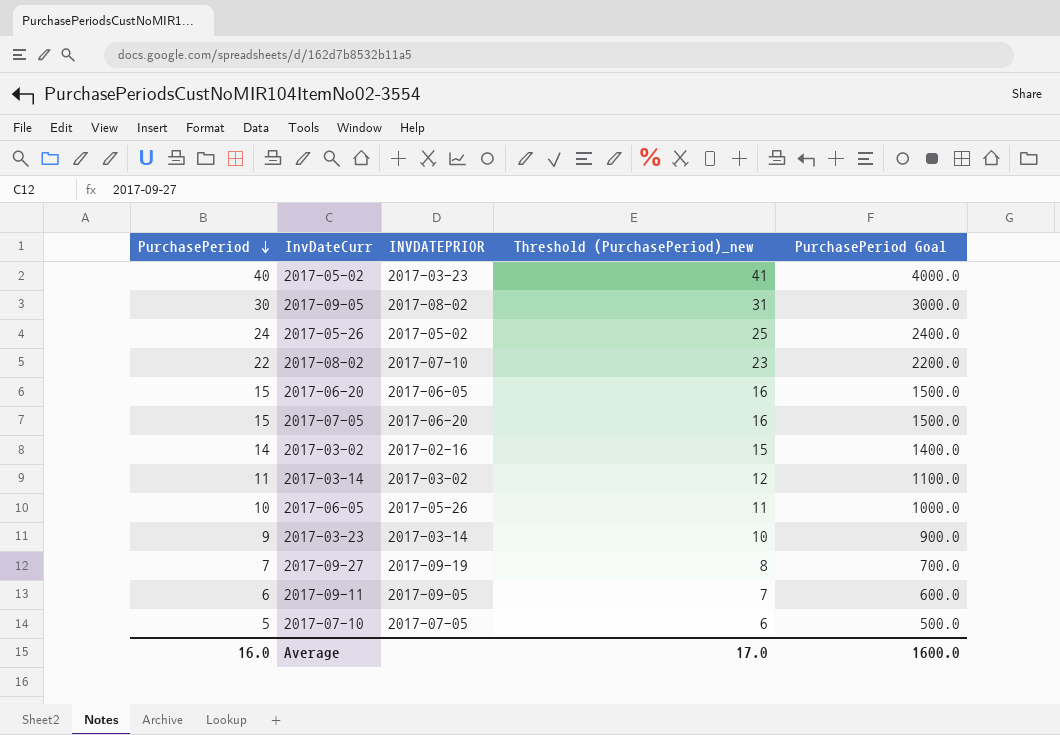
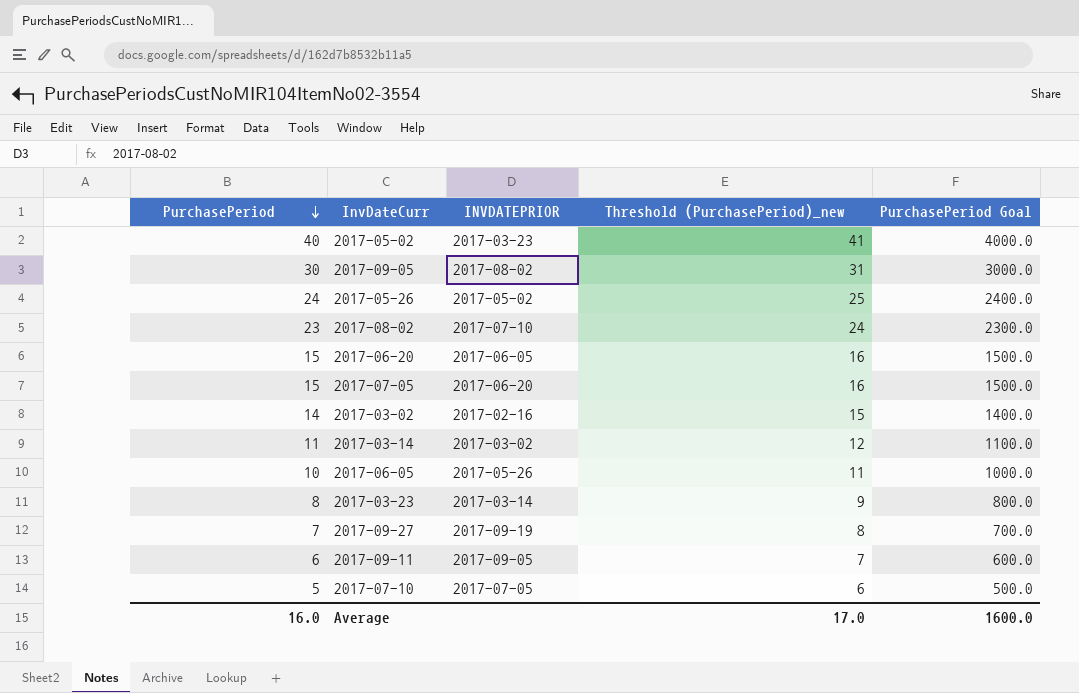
2017-08-02 | PurchasePeriod: 22 -> 23
2017-08-02 | Threshold (PurchasePeriod)_new: 23 -> 24
2017-08-02 | PurchasePeriod Goal: 2200.0 -> 2300.0
2017-03-23 | PurchasePeriod: 9 -> 8
2017-03-23 | Threshold (PurchasePeriod)_new: 10 -> 9
2017-03-23 | PurchasePeriod Goal: 900.0 -> 800.0

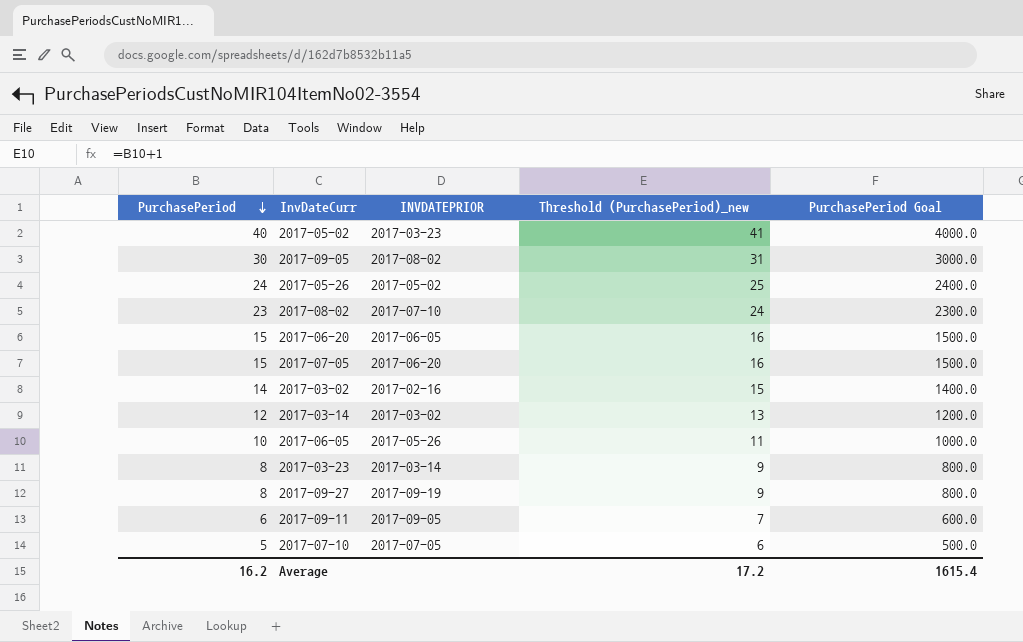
2017-03-14 | PurchasePeriod: 11 -> 12
2017-03-14 | Threshold (PurchasePeriod)_new: 12 -> 13
2017-03-14 | PurchasePeriod Goal: 1100.0 -> 1200.0
2017-09-27 | PurchasePeriod: 7 -> 8
2017-09-27 | Threshold (PurchasePeriod)_new: 8 -> 9
2017-09-27 | PurchasePeriod Goal: 700.0 -> 800.0
Average | PurchasePeriod: 16.0 -> 16.2
Average | Threshold (PurchasePeriod)_new: 17.0 -> 17.2
Average | PurchasePeriod Goal: 1600.0 -> 1615.4

